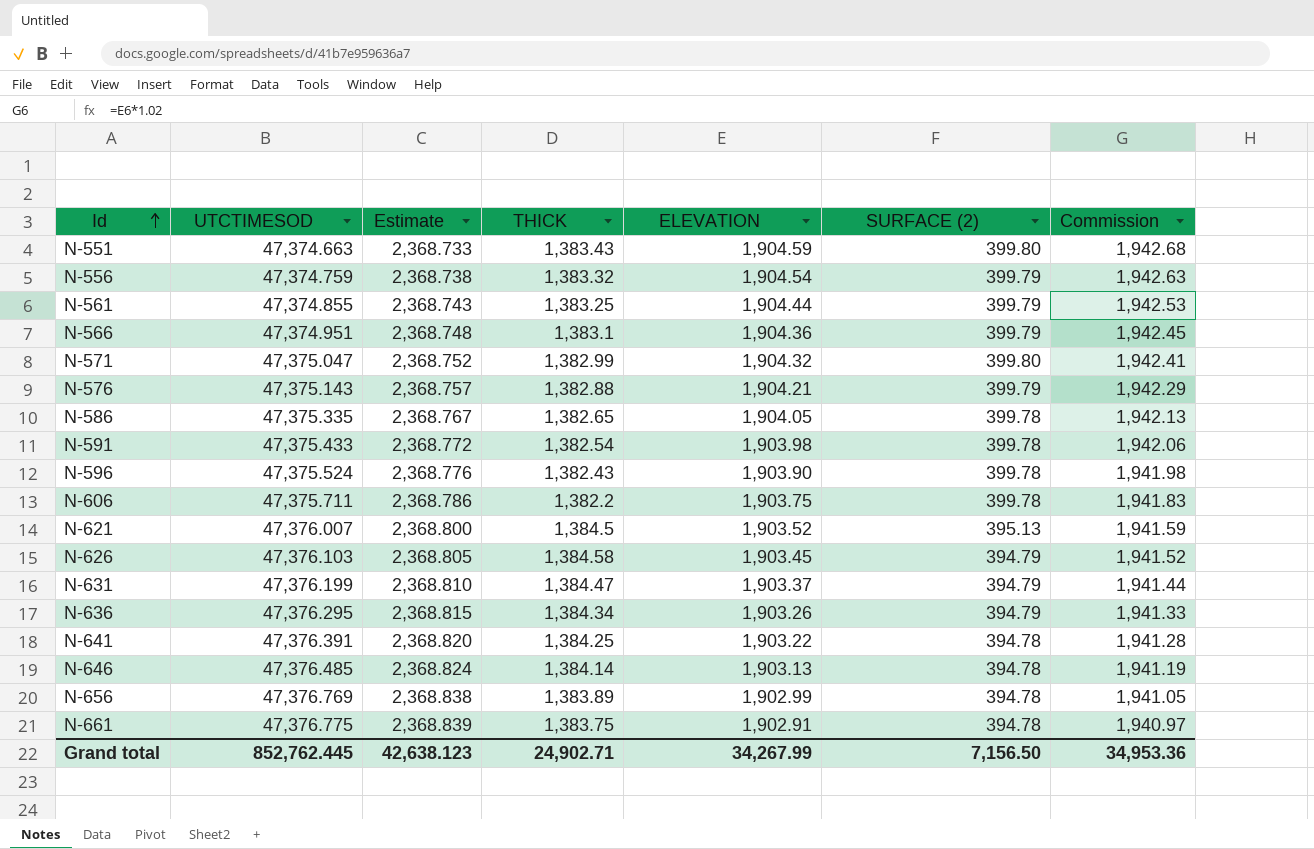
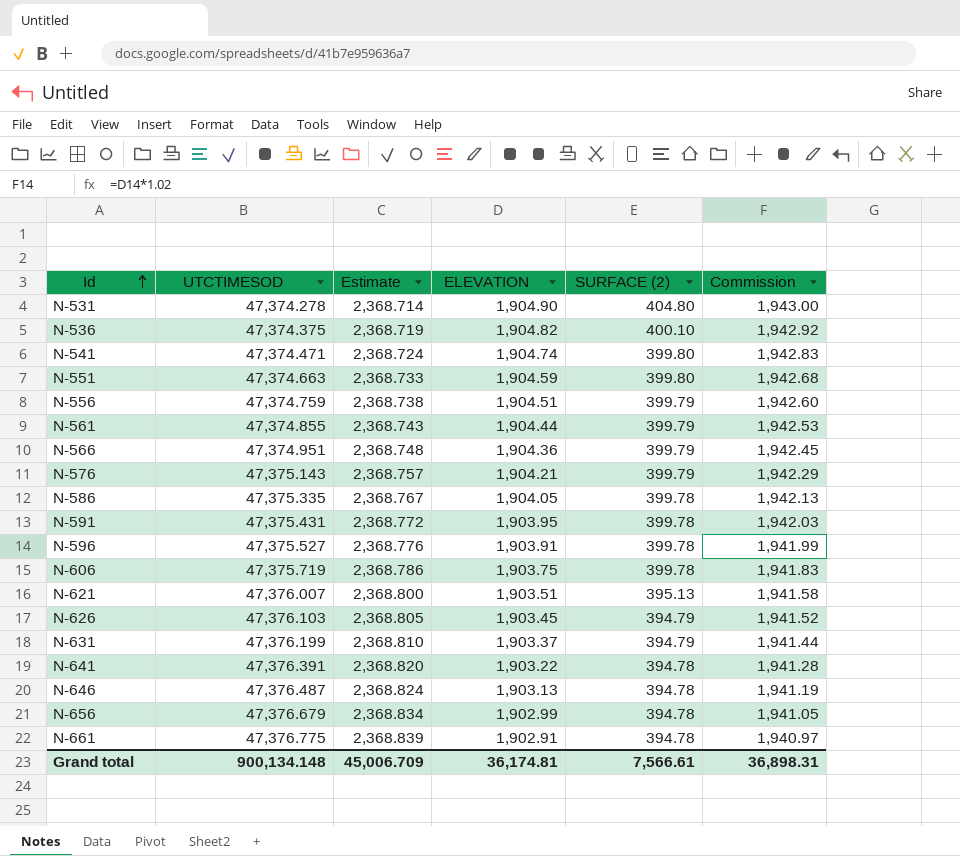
column THICK | position: 4 -> none
row N-571: 47,375.047 | 2,368.752 | 1,382.99 | 1,904.32 | 399.80 | 1,942.41 -> none
row N-636: 47,376.295 | 2,368.815 | 1,384.34 | 1,903.26 | 394.79 | 1,941.33 -> none
row N-531: none -> 47,374.278 | 2,368.714 | 1,904.90 | 404.80 | 1,943.00
row N-536: none -> 47,374.375 | 2,368.719 | 1,904.82 | 400.10 | 1,942.92
row N-541: none -> 47,374.471 | 2,368.724 | 1,904.74 | 399.80 | 1,942.83
N-556 | ELEVATION: 1,904.54 -> 1,904.51
N-556 | Commission: 1,942.63 -> 1,942.60
N-591 | UTCTIMESOD: 47,375.433 -> 47,375.431
N-591 | ELEVATION: 1,903.98 -> 1,903.95
N-591 | Commission: 1,942.06 -> 1,942.03
N-596 | UTCTIMESOD: 47,375.524 -> 47,375.527
N-596 | ELEVATION: 1,903.90 -> 1,903.91
N-596 | Commission: 1,941.98 -> 1,941.99
N-606 | UTCTIMESOD: 47,375.711 -> 47,375.719
N-621 | ELEVATION: 1,903.52 -> 1,903.51
N-621 | Commission: 1,941.59 -> 1,941.58
N-646 | UTCTIMESOD: 47,376.485 -> 47,376.487
N-656 | UTCTIMESOD: 47,376.769 -> 47,376.679
N-656 | Estimate: 2,368.838 -> 2,368.834
Grand total | UTCTIMESOD: 852,762.445 -> 900,134.148
Grand total | Estimate: 42,638.123 -> 45,006.709
Grand total | ELEVATION: 34,267.99 -> 36,174.81
Grand total | SURFACE (2): 7,156.50 -> 7,566.61
Grand total | Commission: 34,953.36 -> 36,898.31

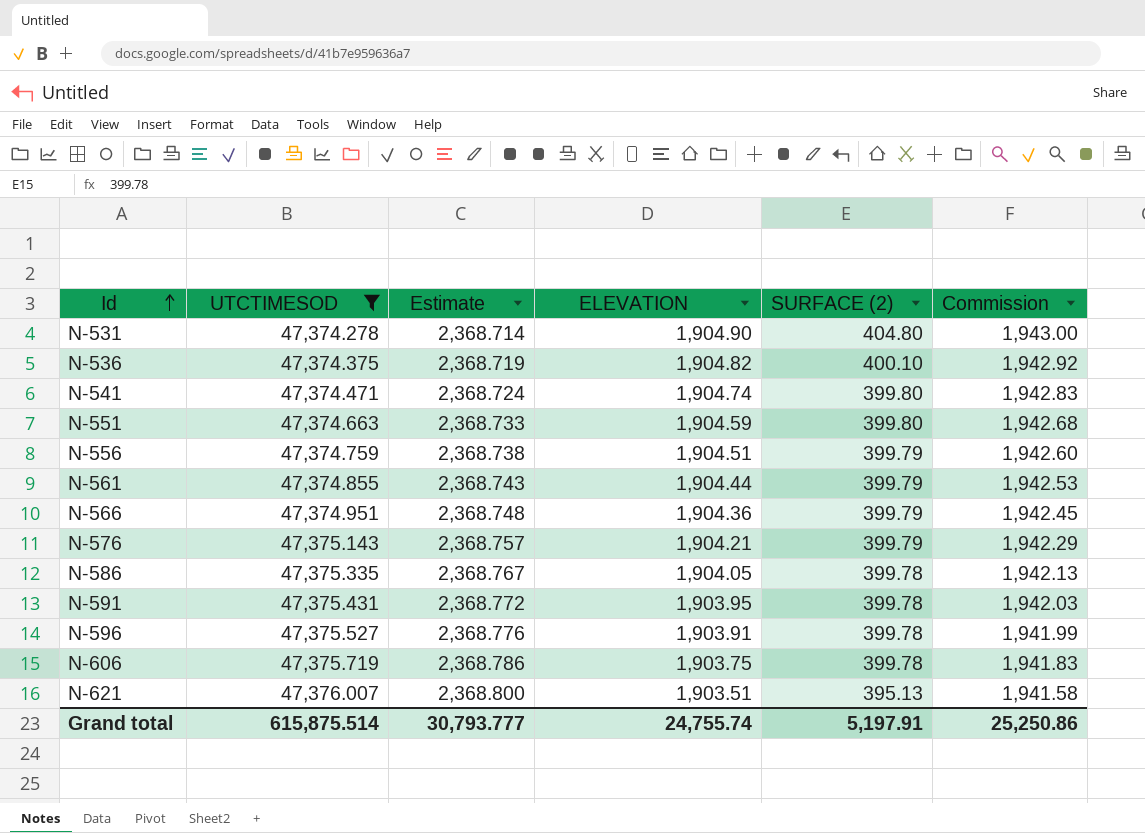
filter: none -> UTCTIMESOD <= 47,376.007
Grand total | UTCTIMESOD: 900,134.148 -> 615,875.514
Grand total | Estimate: 45,006.709 -> 30,793.777
Grand total | ELEVATION: 36,174.81 -> 24,755.74
Grand total | SURFACE (2): 7,566.61 -> 5,197.91
Grand total | Commission: 36,898.31 -> 25,250.86

